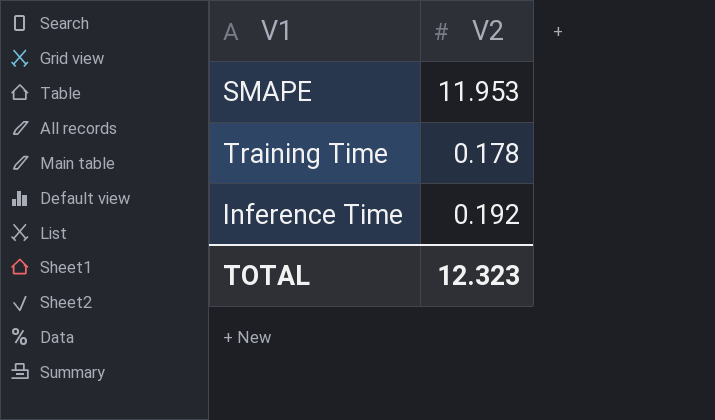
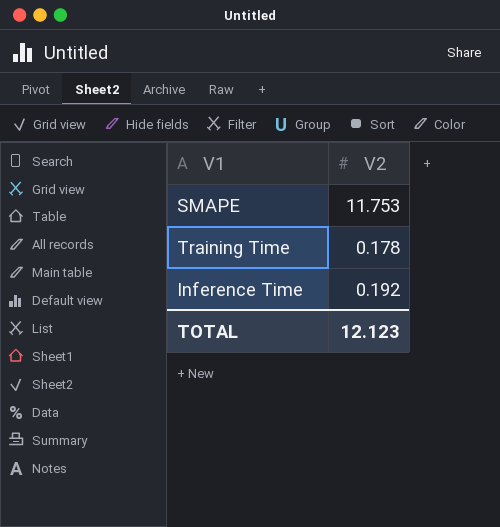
SMAPE | V2: 11.953 -> 11.753
TOTAL | V2: 12.323 -> 12.123

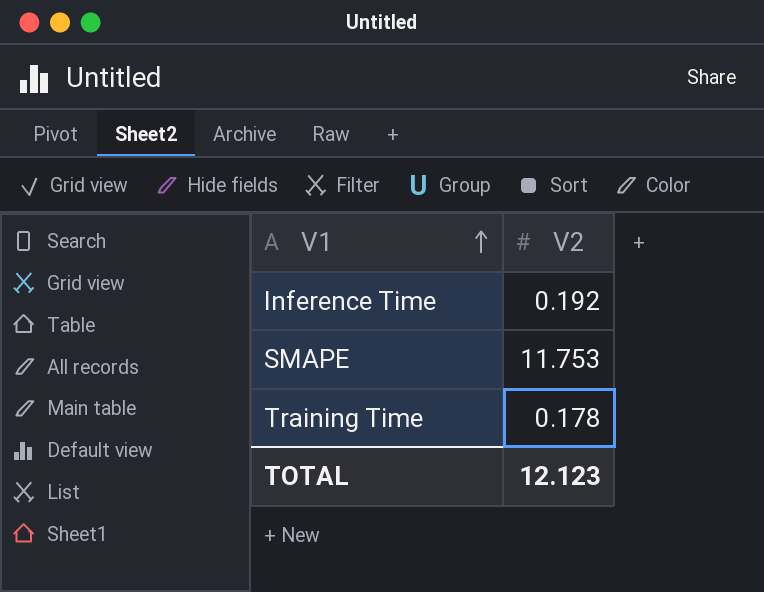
row order: none -> V1 ascending

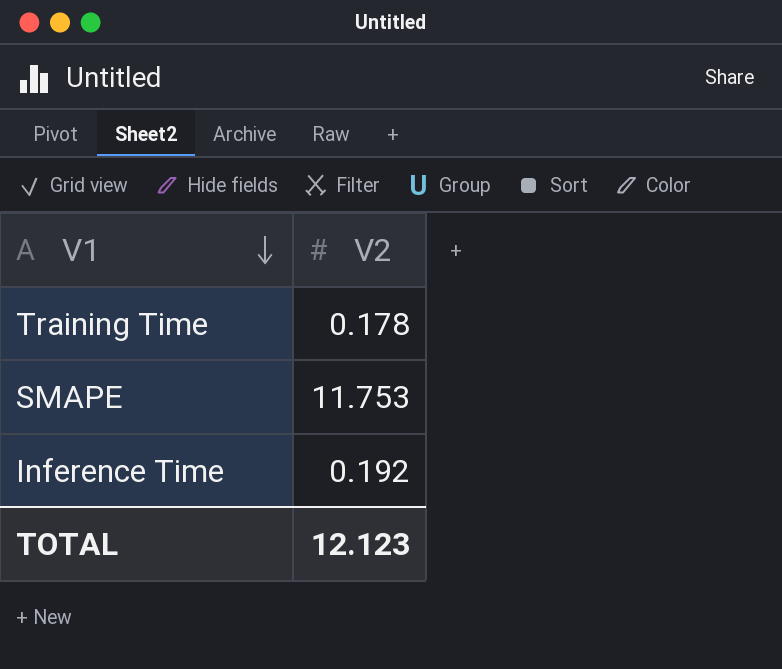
row order: V1 ascending -> V1 descending

